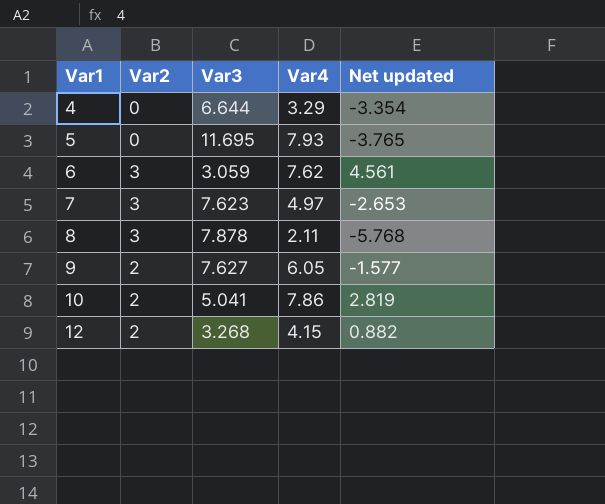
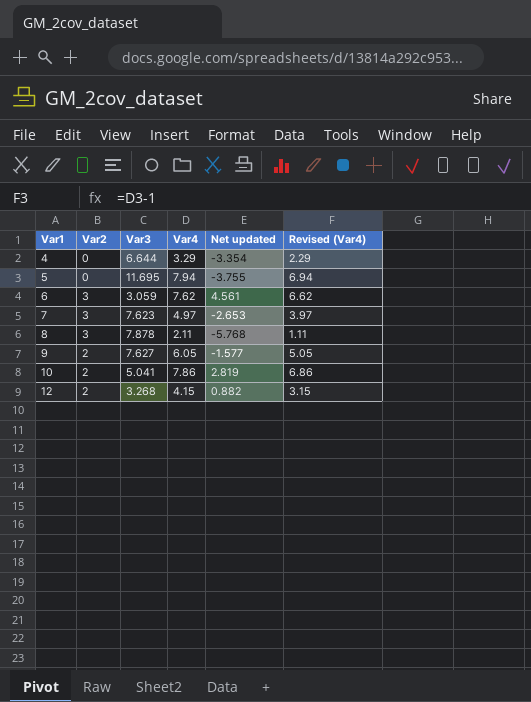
column Revised (Var4) | formula: none -> [Var4] - 1
5 | Var4: 7.93 -> 7.94
5 | Net updated: -3.765 -> -3.755

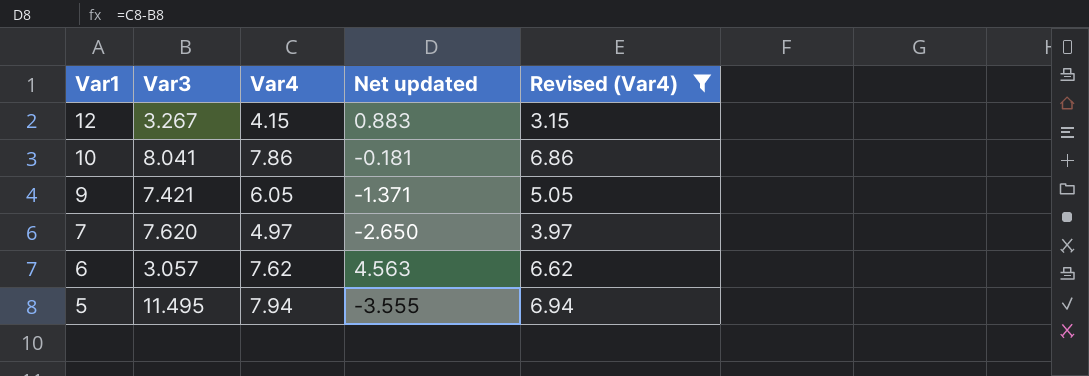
filter: none -> Revised (Var4) >= 3.15
row order: Var1 ascending -> Var1 descending
column Var2 | position: 2 -> none
12 | Var3: 3.268 -> 3.267
12 | Net updated: 0.882 -> 0.883
10 | Var3: 5.041 -> 8.041
10 | Net updated: 2.819 -> -0.181
9 | Var3: 7.627 -> 7.421
9 | Net updated: -1.577 -> -1.371
7 | Var3: 7.623 -> 7.620
7 | Net updated: -2.653 -> -2.650
6 | Var3: 3.059 -> 3.057
6 | Net updated: 4.561 -> 4.563
5 | Var3: 11.695 -> 11.495
5 | Net updated: -3.755 -> -3.555

